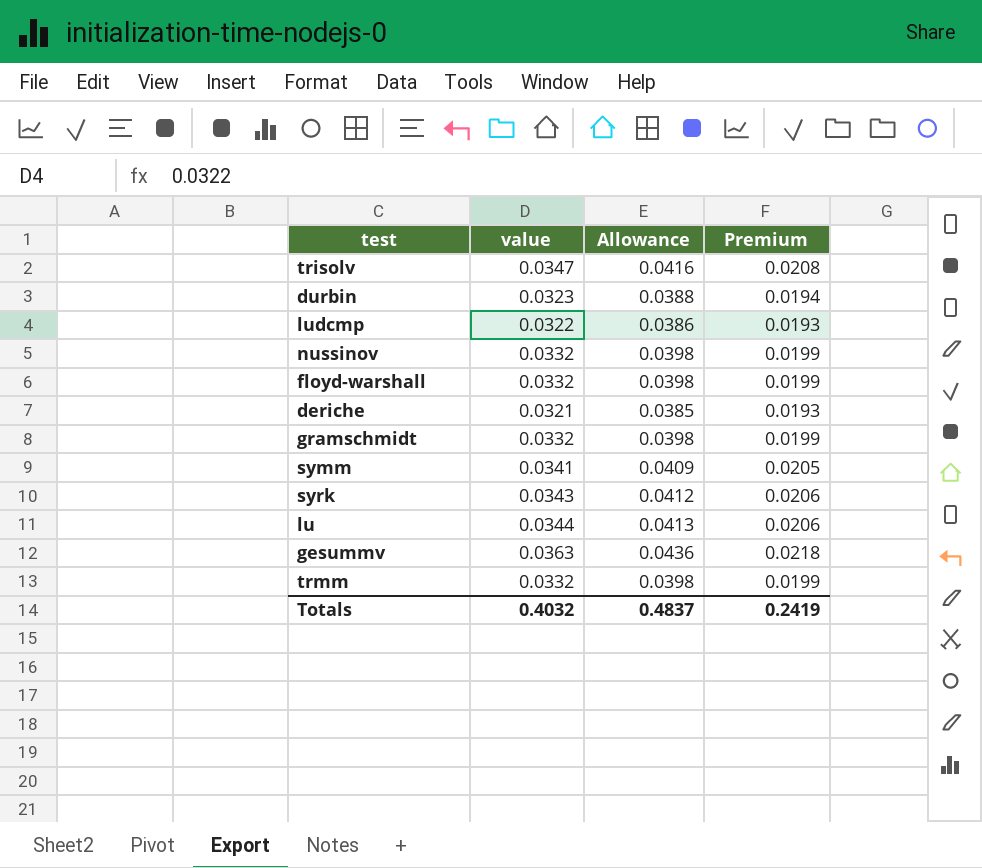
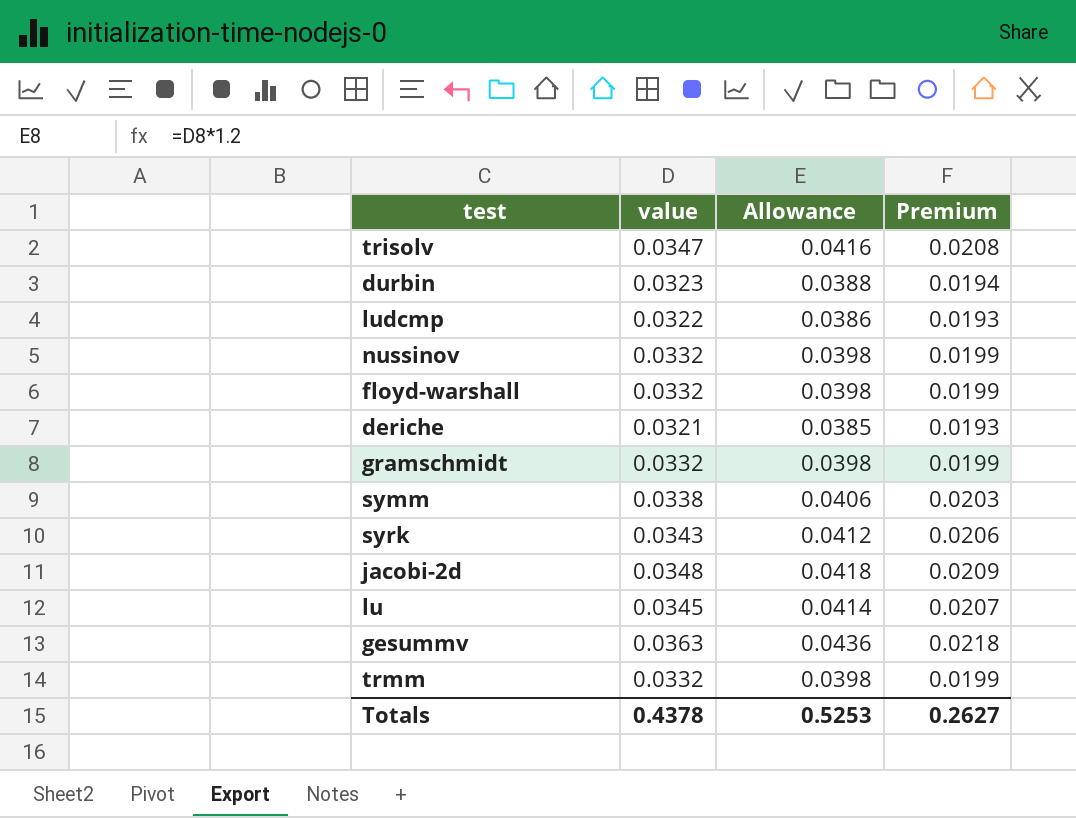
symm | value: 0.0341 -> 0.0338
symm | Allowance: 0.0409 -> 0.0406
symm | Premium: 0.0205 -> 0.0203
row jacobi-2d: none -> 0.0348 | 0.0418 | 0.0209
lu | value: 0.0344 -> 0.0345
lu | Allowance: 0.0413 -> 0.0414
lu | Premium: 0.0206 -> 0.0207
Totals | value: 0.4032 -> 0.4378
Totals | Allowance: 0.4837 -> 0.5253
Totals | Premium: 0.2419 -> 0.2627

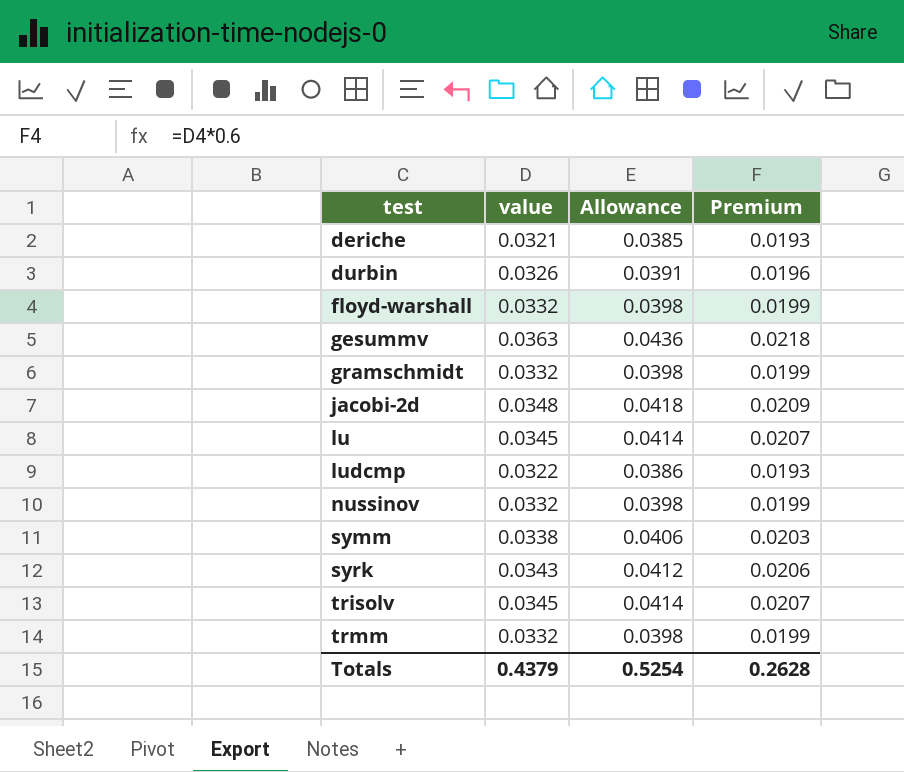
row order: none -> test ascending
durbin | value: 0.0323 -> 0.0326
durbin | Allowance: 0.0388 -> 0.0391
durbin | Premium: 0.0194 -> 0.0196
trisolv | value: 0.0347 -> 0.0345
trisolv | Allowance: 0.0416 -> 0.0414
trisolv | Premium: 0.0208 -> 0.0207
Totals | value: 0.4378 -> 0.4379
Totals | Allowance: 0.5253 -> 0.5254
Totals | Premium: 0.2627 -> 0.2628

